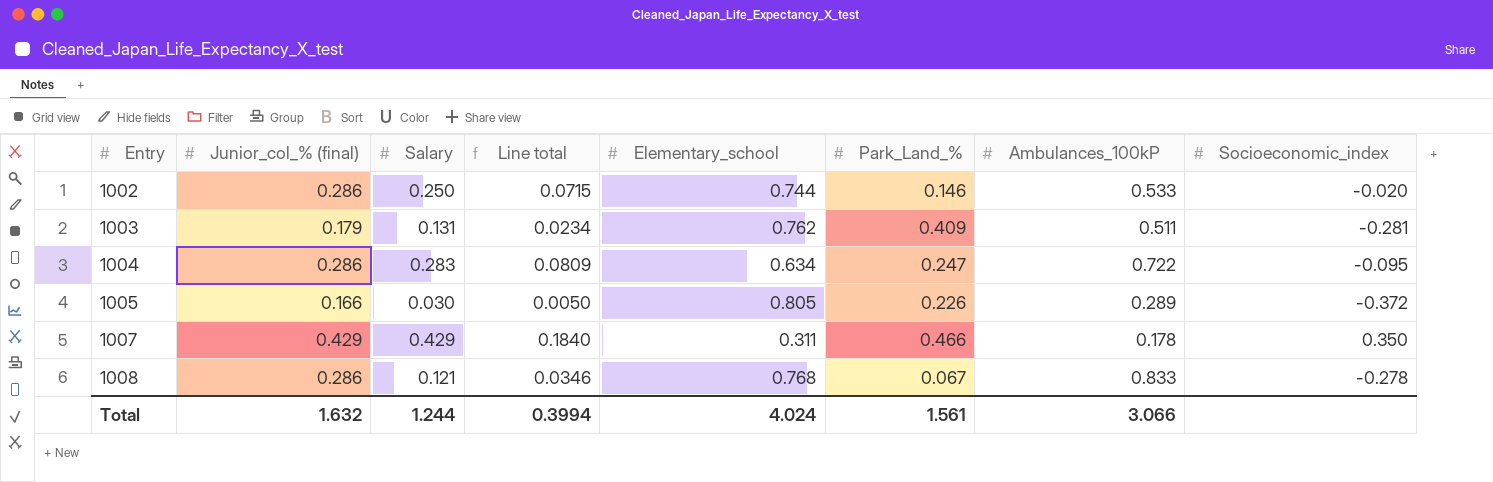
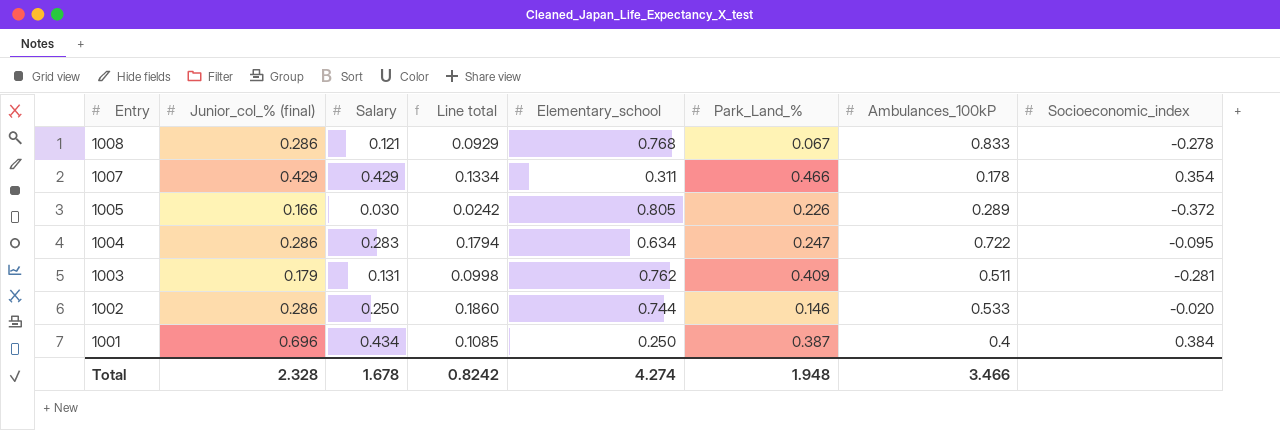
row order: Entry ascending -> Entry descending
column Line total | formula: [Junior_col_% (final)] * [Salary] -> [Salary] * [Elementary_school]
1007 | Socioeconomic_index: 0.350 -> 0.354
row 1001: none -> 0.696 | 0.434 | 0.1085 | 0.250 | 0.387 | 0.4 | 0.384
Total | Junior_col_% (final): 1.632 -> 2.328
Total | Salary: 1.244 -> 1.678
Total | Line total: 0.3994 -> 0.8242
Total | Elementary_school: 4.024 -> 4.274
Total | Park_Land_%: 1.561 -> 1.948
Total | Ambulances_100kP: 3.066 -> 3.466

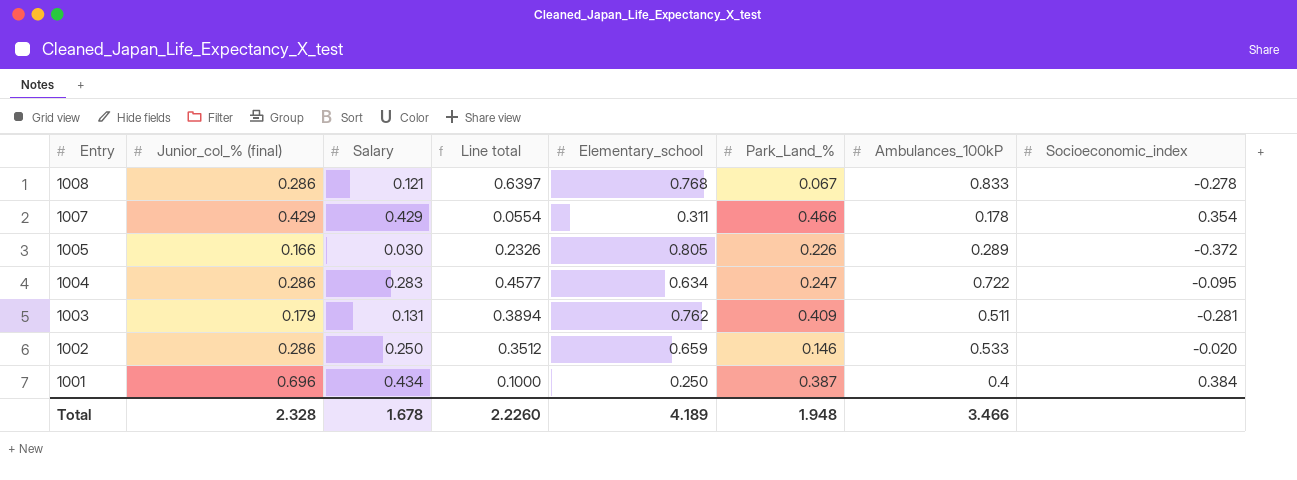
column Line total | formula: [Salary] * [Elementary_school] -> [Elementary_school] * [Ambulances_100kP]
1002 | Elementary_school: 0.744 -> 0.659
Total | Line total: 0.8242 -> 2.2260
Total | Elementary_school: 4.274 -> 4.189

